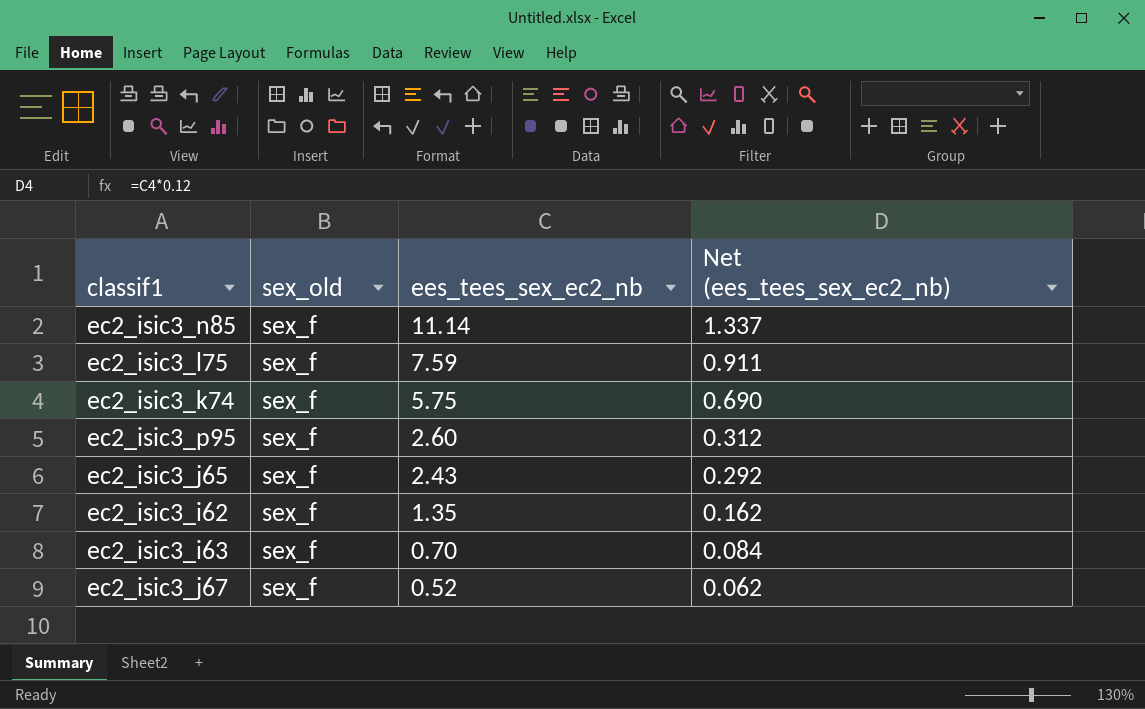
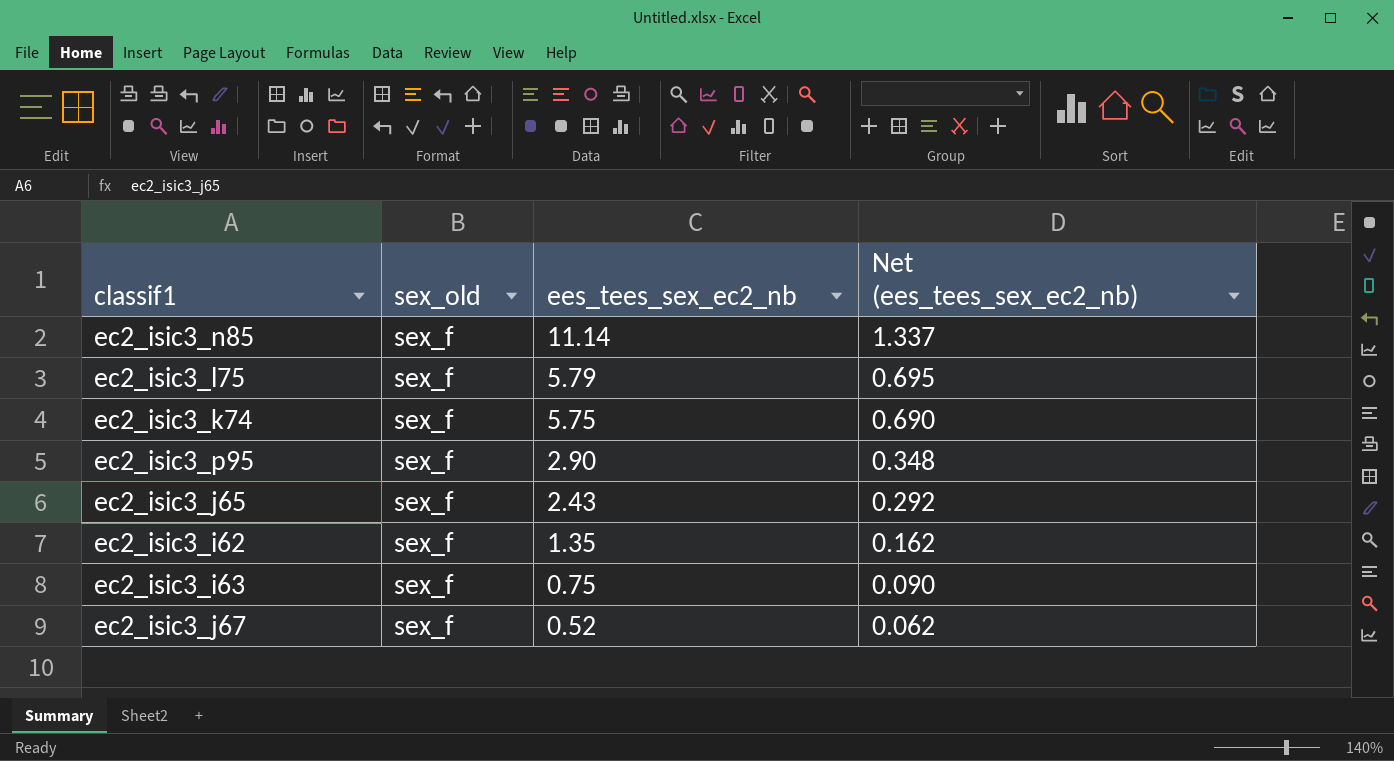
ec2_isic3_l75 | ees_tees_sex_ec2_nb: 7.59 -> 5.79
ec2_isic3_l75 | Net (ees_tees_sex_ec2_nb): 0.911 -> 0.695
ec2_isic3_p95 | ees_tees_sex_ec2_nb: 2.60 -> 2.90
ec2_isic3_p95 | Net (ees_tees_sex_ec2_nb): 0.312 -> 0.348
ec2_isic3_i63 | ees_tees_sex_ec2_nb: 0.70 -> 0.75
ec2_isic3_i63 | Net (ees_tees_sex_ec2_nb): 0.084 -> 0.090

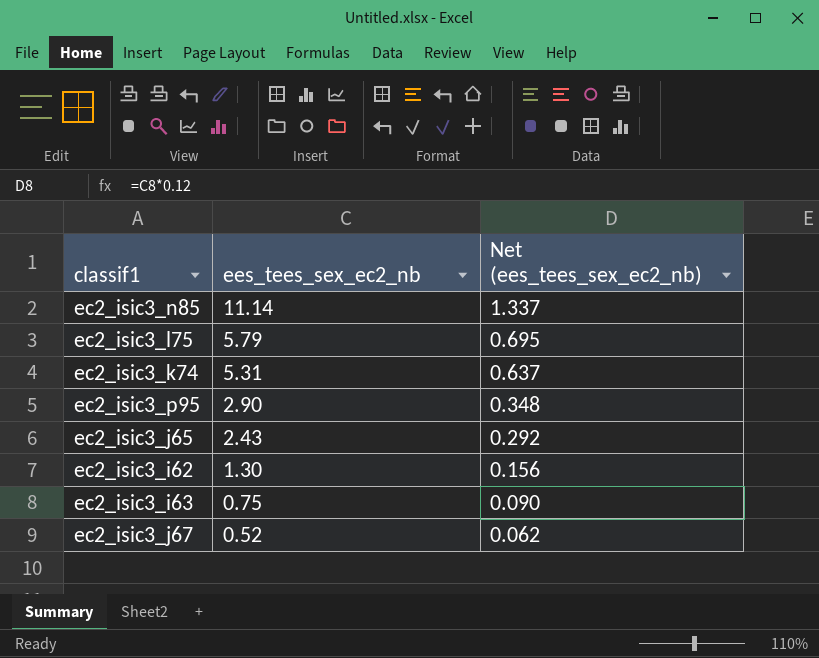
column sex_old | position: 2 -> none
ec2_isic3_k74 | ees_tees_sex_ec2_nb: 5.75 -> 5.31
ec2_isic3_k74 | Net (ees_tees_sex_ec2_nb): 0.690 -> 0.637
ec2_isic3_i62 | ees_tees_sex_ec2_nb: 1.35 -> 1.30
ec2_isic3_i62 | Net (ees_tees_sex_ec2_nb): 0.162 -> 0.156

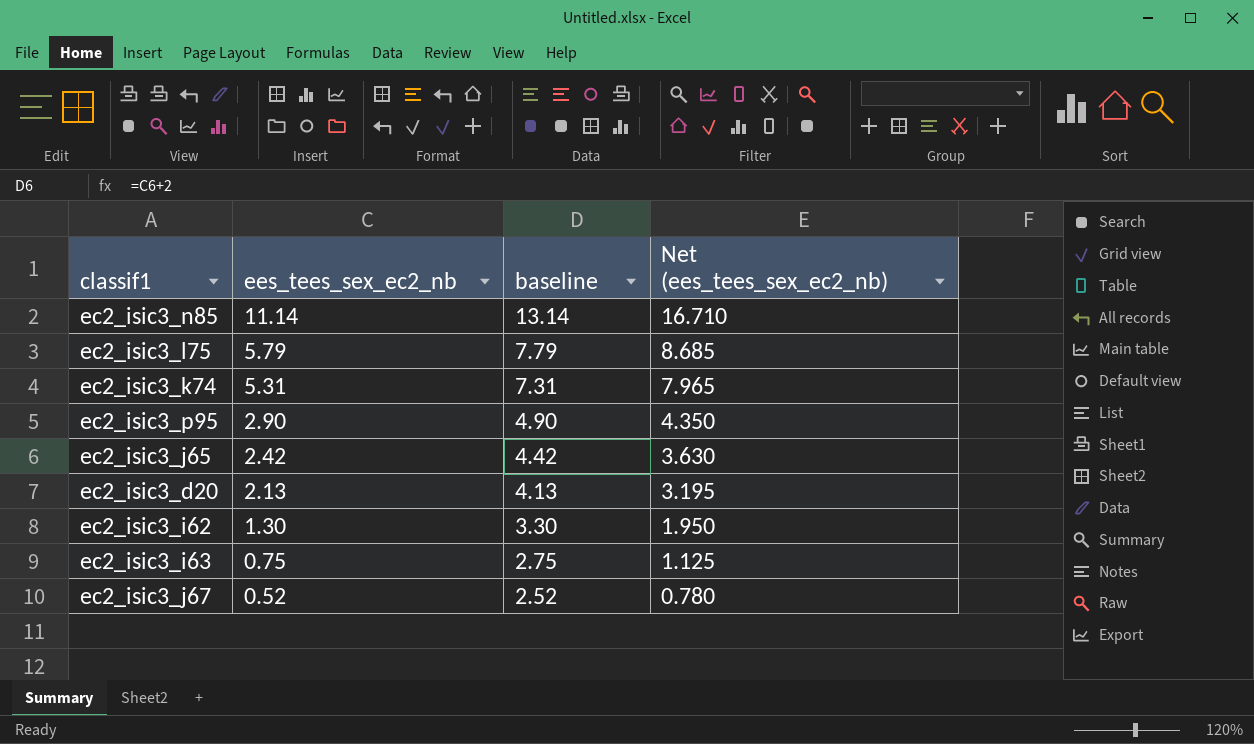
column baseline | formula: none -> [ees_tees_sex_ec2_nb] + 2
column Net (ees_tees_sex_ec2_nb) | formula: [ees_tees_sex_ec2_nb] * 0.12 -> [ees_tees_sex_ec2_nb] * 1.5
ec2_isic3_j65 | ees_tees_sex_ec2_nb: 2.43 -> 2.42
row ec2_isic3_d20: none -> 2.13 | 4.13 | 3.195

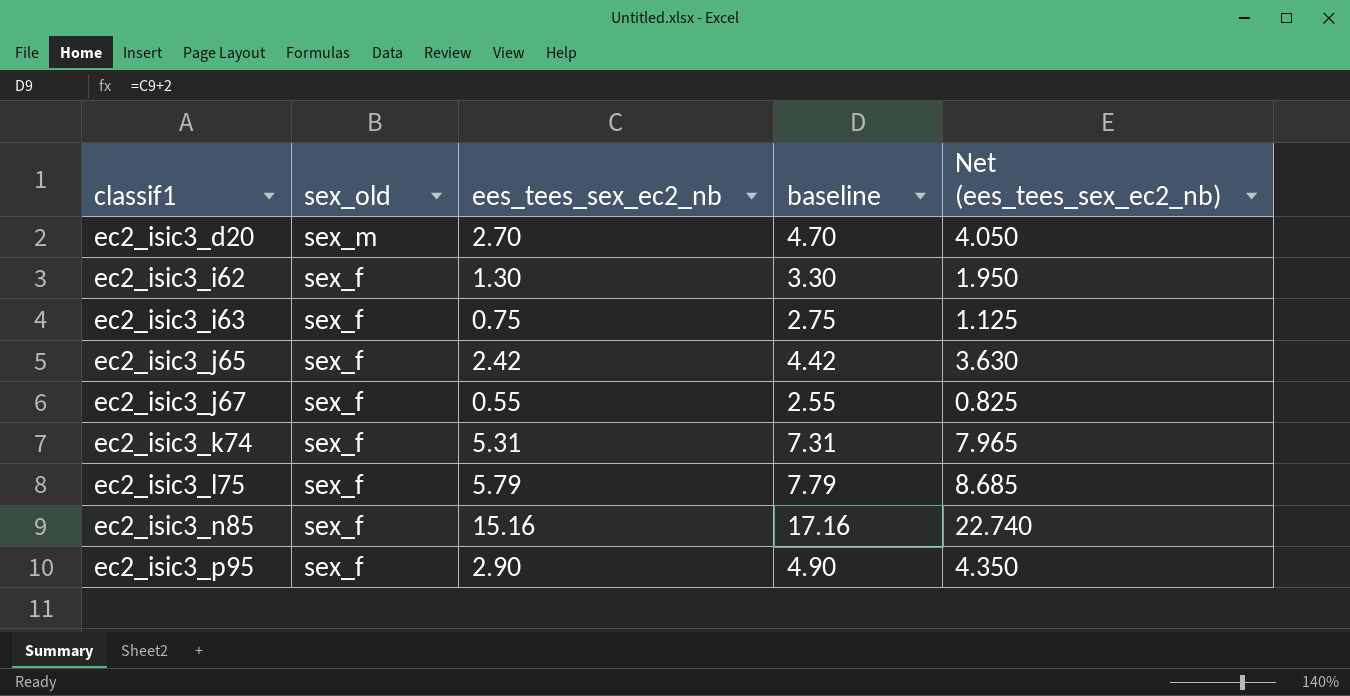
row order: ees_tees_sex_ec2_nb descending -> classif1 ascending
column sex_old | position: none -> 2
ec2_isic3_d20 | ees_tees_sex_ec2_nb: 2.13 -> 2.70
ec2_isic3_d20 | baseline: 4.13 -> 4.70
ec2_isic3_d20 | Net (ees_tees_sex_ec2_nb): 3.195 -> 4.050
ec2_isic3_j67 | ees_tees_sex_ec2_nb: 0.52 -> 0.55
ec2_isic3_j67 | baseline: 2.52 -> 2.55
ec2_isic3_j67 | Net (ees_tees_sex_ec2_nb): 0.780 -> 0.825
ec2_isic3_n85 | ees_tees_sex_ec2_nb: 11.14 -> 15.16
ec2_isic3_n85 | baseline: 13.14 -> 17.16
ec2_isic3_n85 | Net (ees_tees_sex_ec2_nb): 16.710 -> 22.740

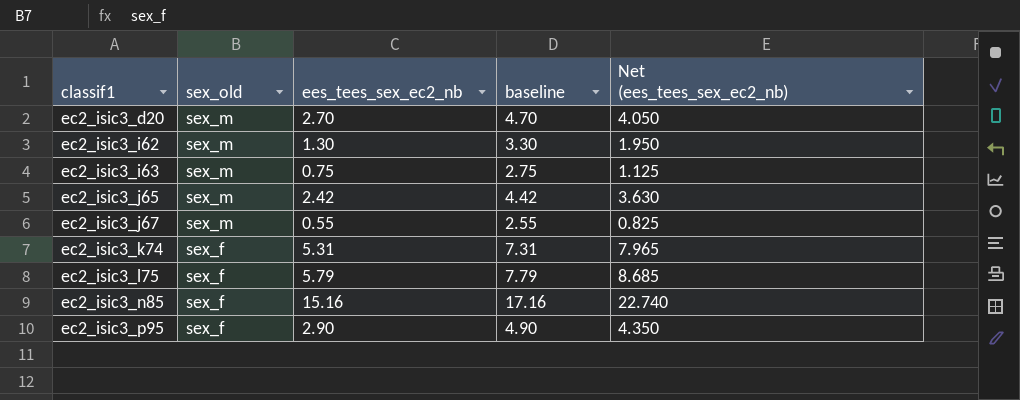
ec2_isic3_i62 | sex_old: sex_f -> sex_m
ec2_isic3_i63 | sex_old: sex_f -> sex_m
ec2_isic3_j65 | sex_old: sex_f -> sex_m
ec2_isic3_j67 | sex_old: sex_f -> sex_m

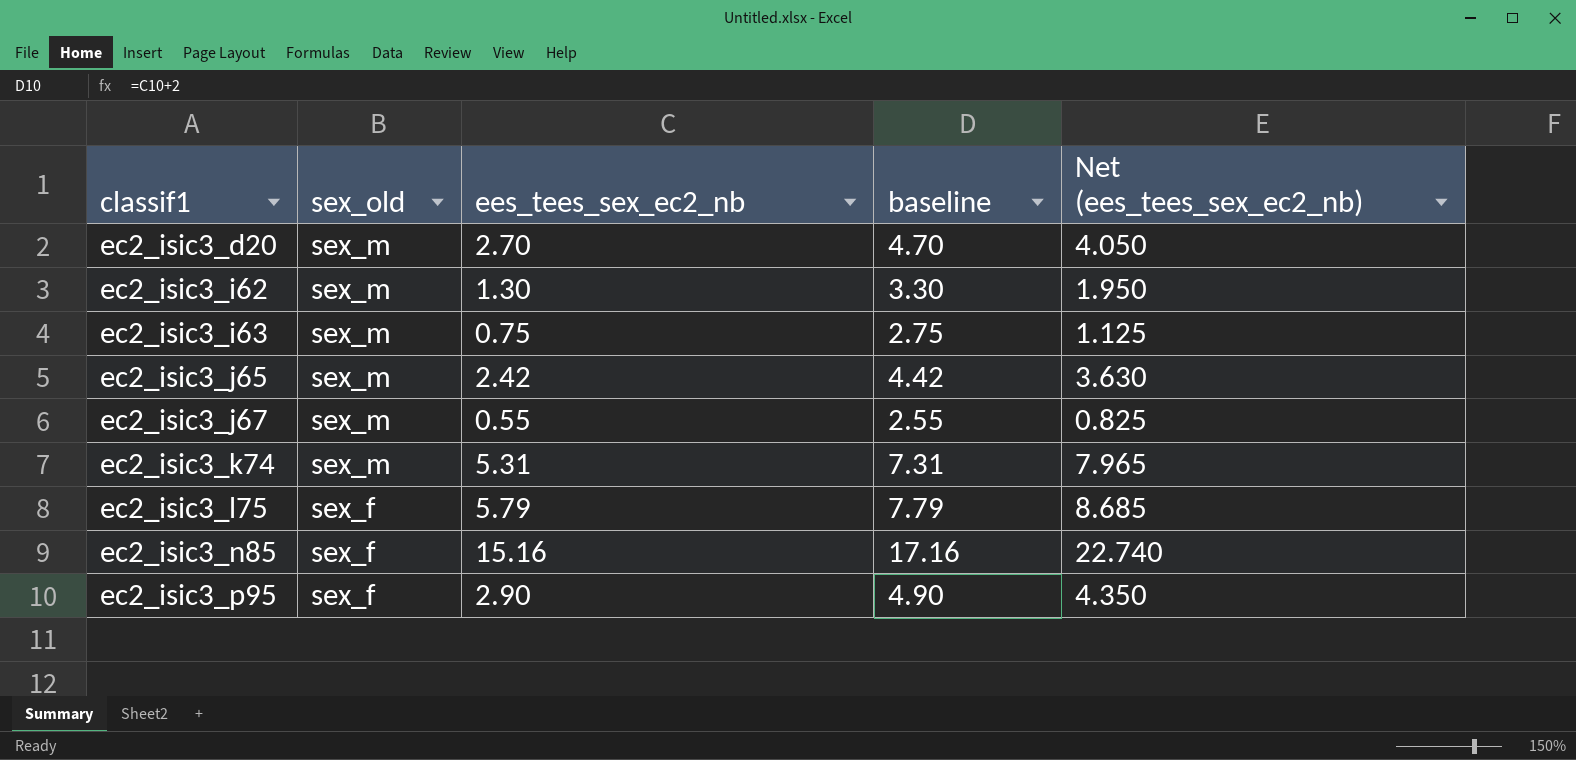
ec2_isic3_k74 | sex_old: sex_f -> sex_m

